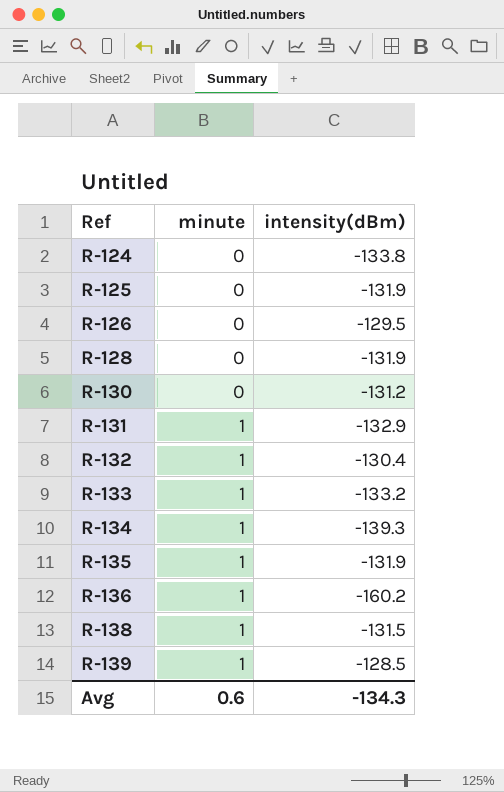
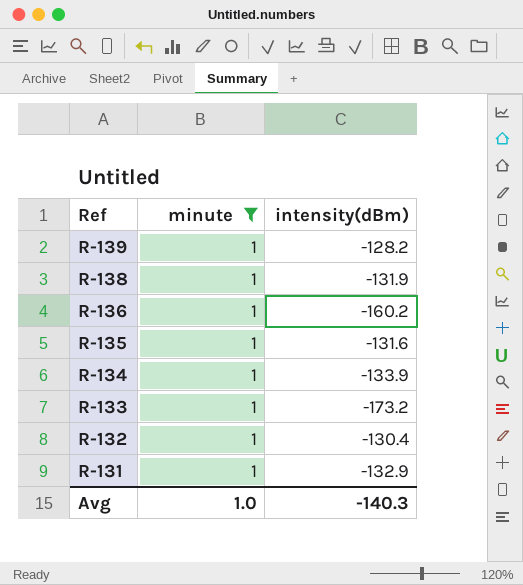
filter: none -> minute = 1
row order: Ref ascending -> Ref descending
R-139 | intensity(dBm): -128.5 -> -128.2
R-138 | intensity(dBm): -131.5 -> -131.9
R-135 | intensity(dBm): -131.9 -> -131.6
R-134 | intensity(dBm): -139.3 -> -133.9
R-133 | intensity(dBm): -133.2 -> -173.2
Avg | minute: 0.6 -> 1.0
Avg | intensity(dBm): -134.3 -> -140.3

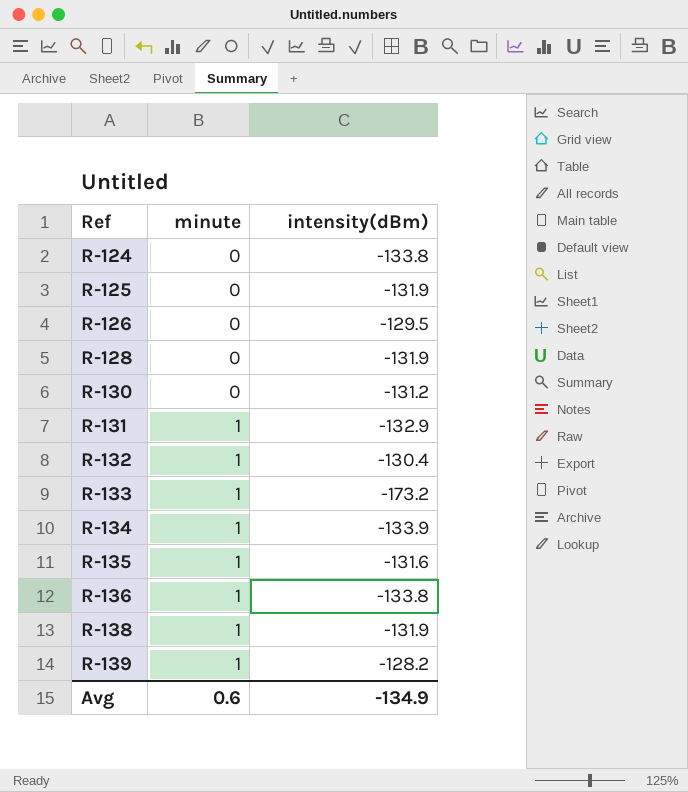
filter: minute = 1 -> none
row order: Ref descending -> Ref ascending
R-136 | intensity(dBm): -160.2 -> -133.8
Avg | minute: 1.0 -> 0.6
Avg | intensity(dBm): -140.3 -> -134.9

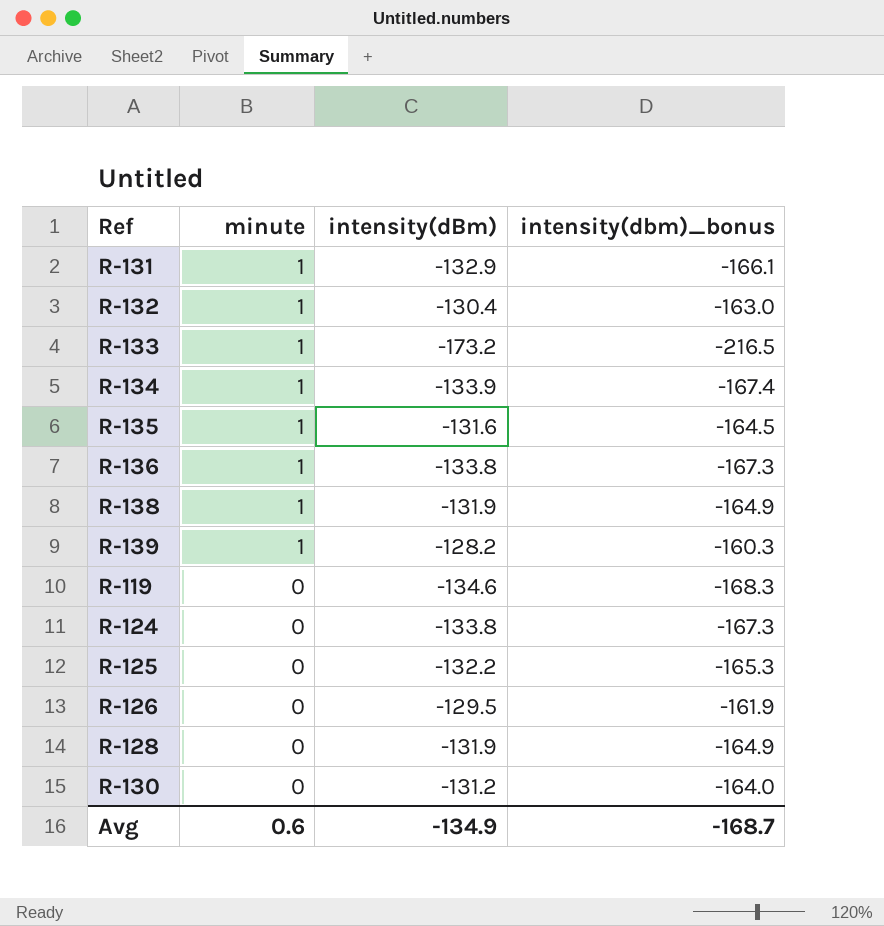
row order: Ref ascending -> minute descending
column intensity(dbm)_bonus | formula: none -> [intensity(dBm)] * 1.25
row R-119: none -> 0 | -134.6 | -168.3
R-125 | intensity(dBm): -131.9 -> -132.2

